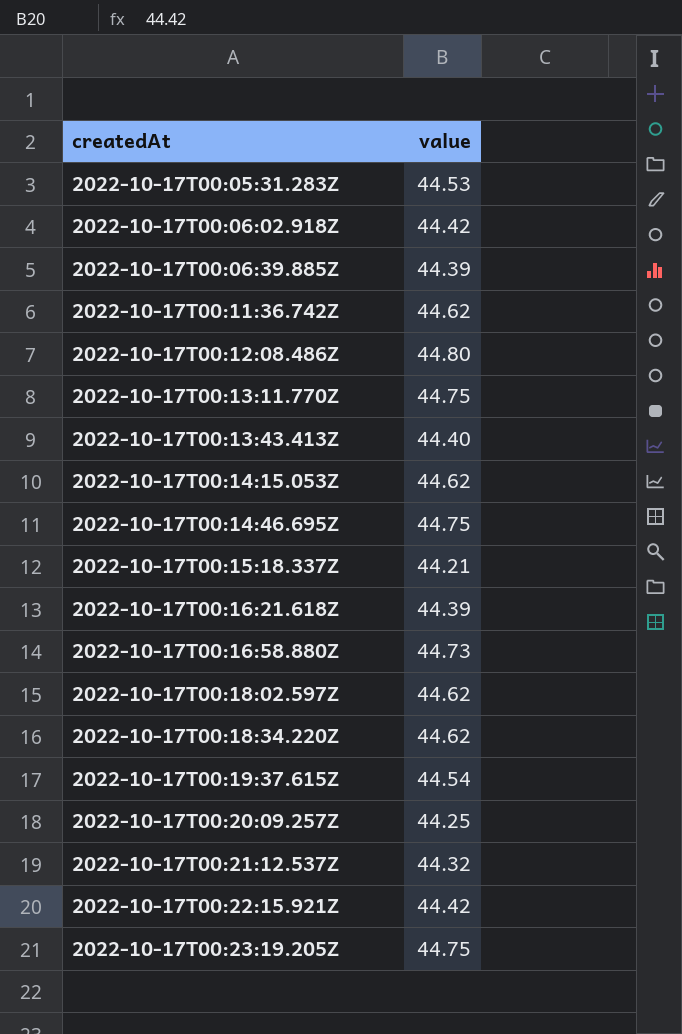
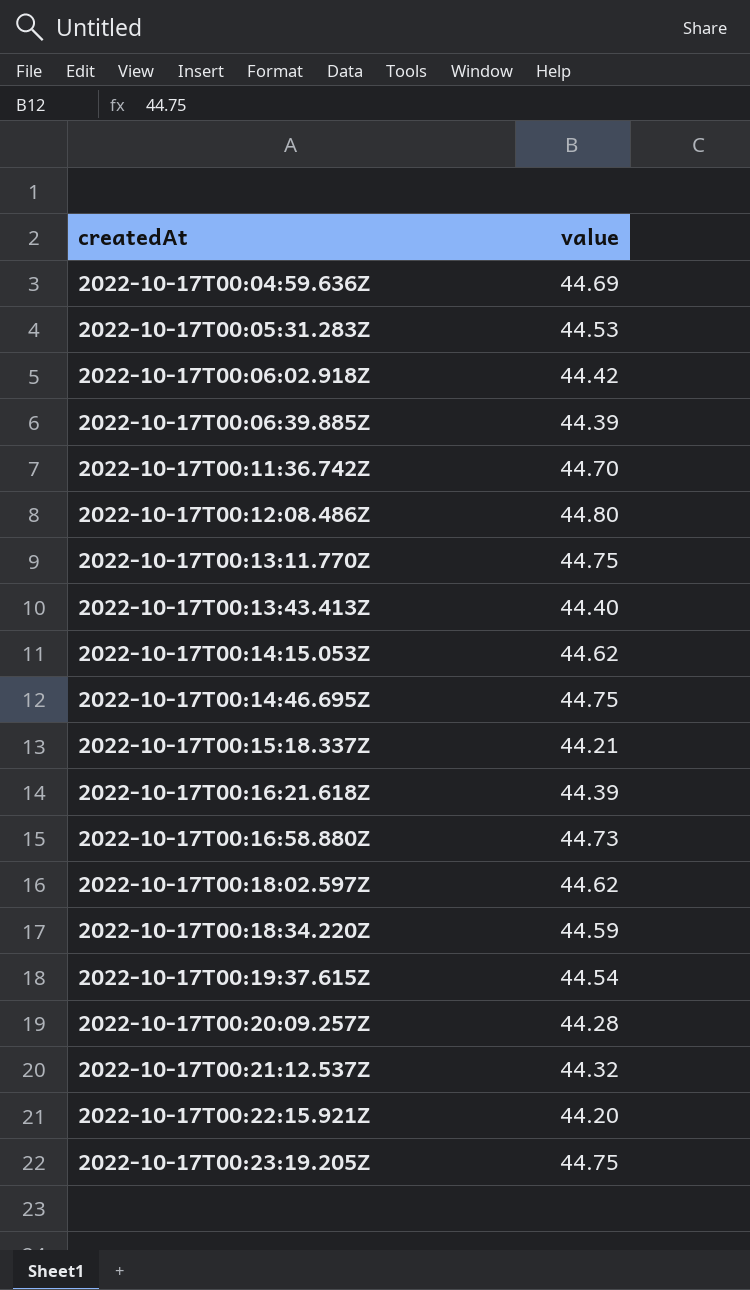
row 2022-10-17T00:04:59.636Z: none -> 44.69
2022-10-17T00:11:36.742Z | value: 44.62 -> 44.70
2022-10-17T00:18:34.220Z | value: 44.62 -> 44.59
2022-10-17T00:20:09.257Z | value: 44.25 -> 44.28
2022-10-17T00:22:15.921Z | value: 44.42 -> 44.20

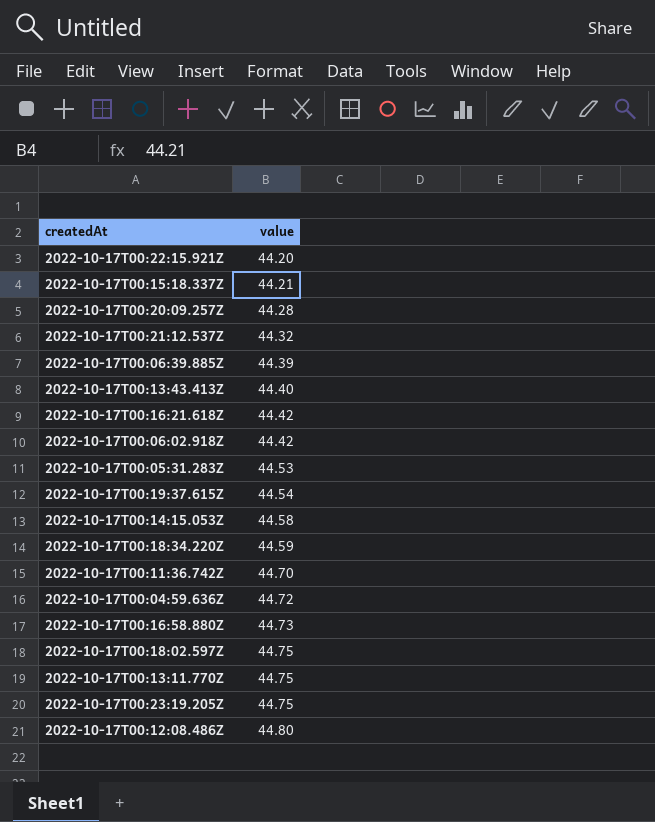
row order: createdAt ascending -> value ascending
row 2022-10-17T00:14:46.695Z: 44.75 -> none
2022-10-17T00:16:21.618Z | value: 44.39 -> 44.42
2022-10-17T00:14:15.053Z | value: 44.62 -> 44.58
2022-10-17T00:04:59.636Z | value: 44.69 -> 44.72
2022-10-17T00:18:02.597Z | value: 44.62 -> 44.75

